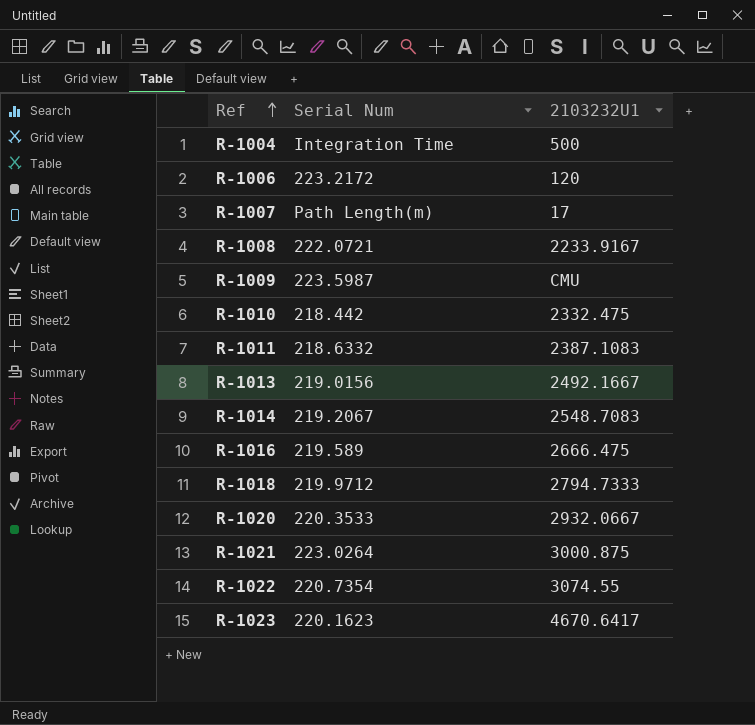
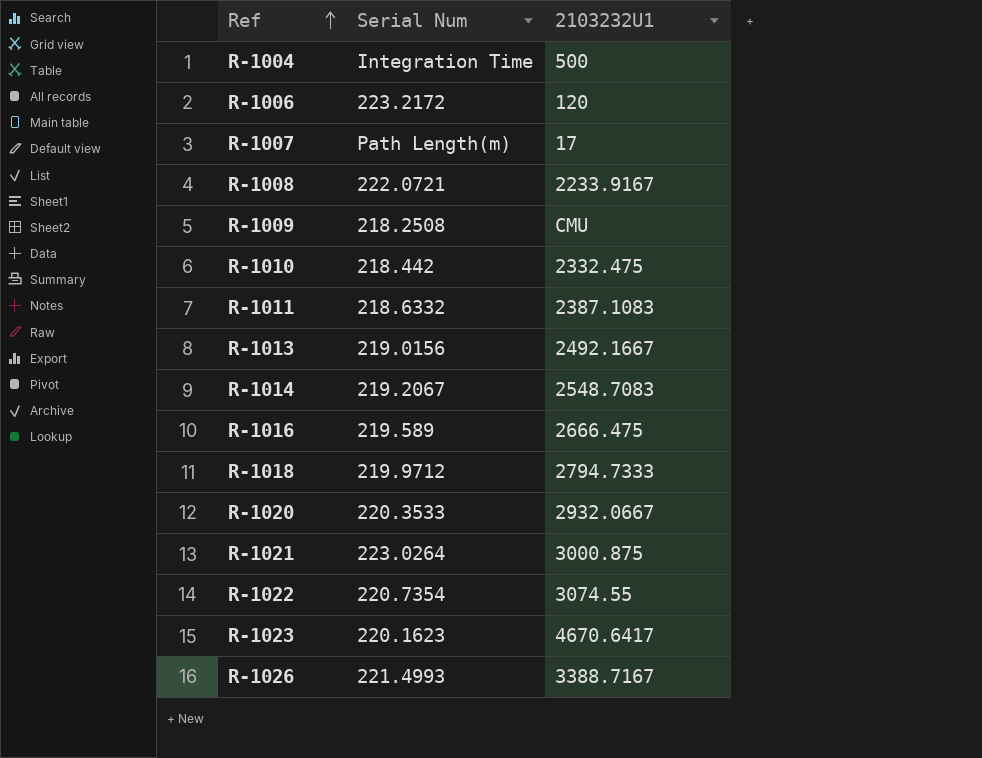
R-1009 | Serial Num: 223.5987 -> 218.2508
row R-1026: none -> 221.4993 | 3388.7167

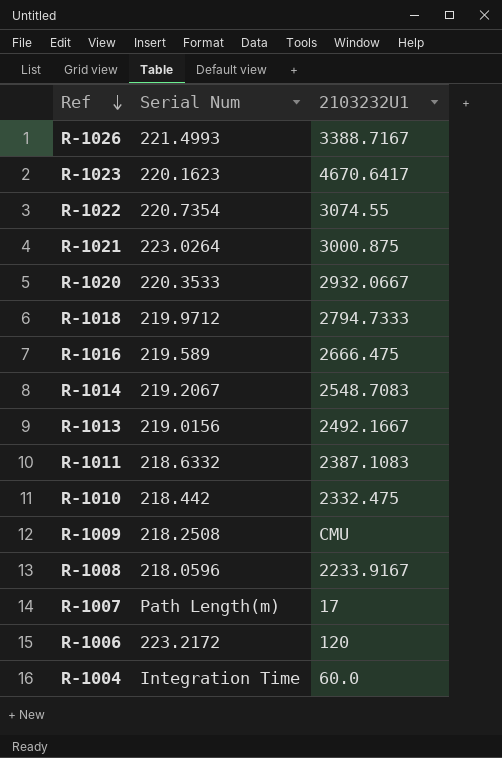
row order: Ref ascending -> Ref descending
R-1008 | Serial Num: 222.0721 -> 218.0596
R-1004 | 2103232U1: 500 -> 60.0

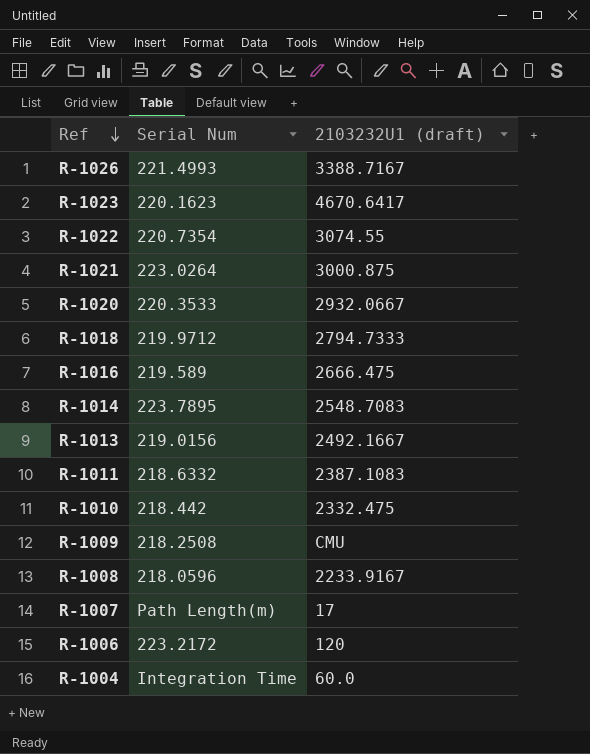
column name: 2103232U1 -> 2103232U1 (draft)
R-1014 | Serial Num: 219.2067 -> 223.7895

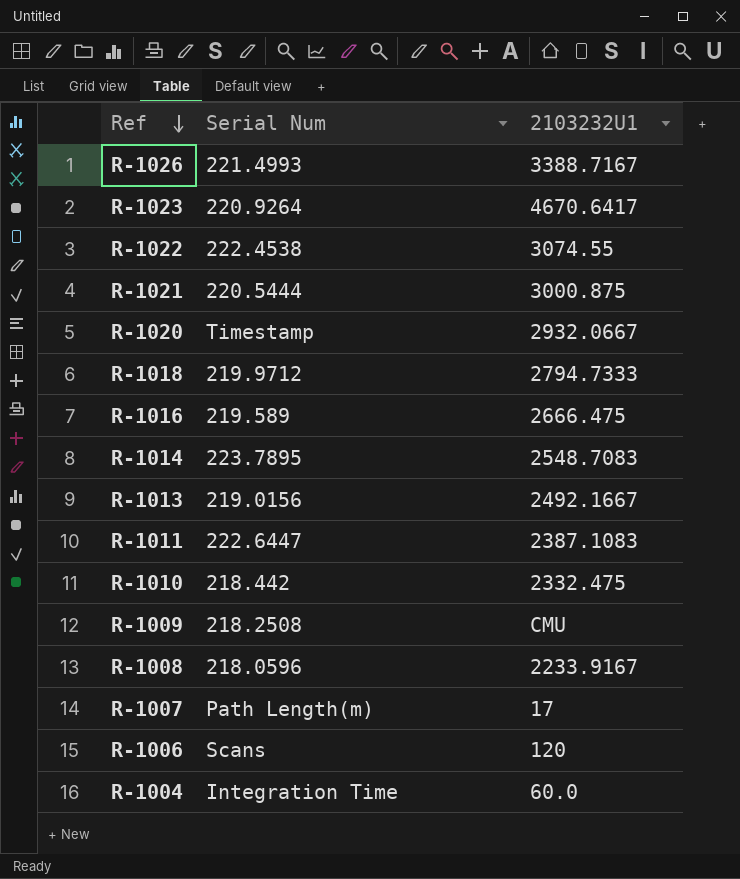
column name: 2103232U1 (draft) -> 2103232U1
R-1023 | Serial Num: 220.1623 -> 220.9264
R-1022 | Serial Num: 220.7354 -> 222.4538
R-1021 | Serial Num: 223.0264 -> 220.5444
R-1020 | Serial Num: 220.3533 -> Timestamp
R-1011 | Serial Num: 218.6332 -> 222.6447
R-1006 | Serial Num: 223.2172 -> Scans

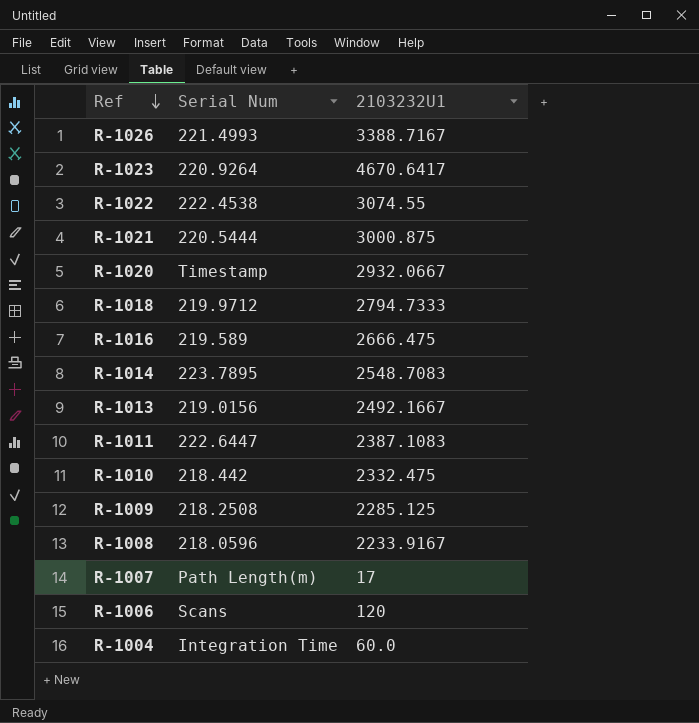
R-1009 | 2103232U1: CMU -> 2285.125

